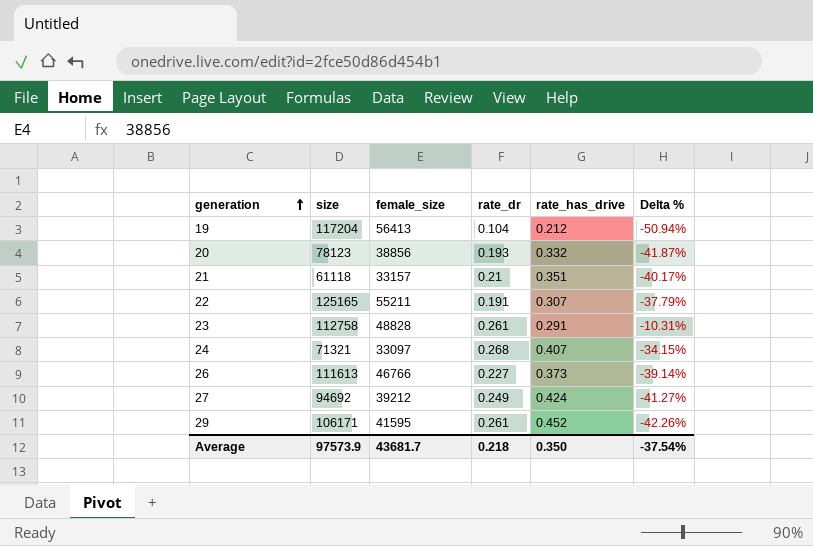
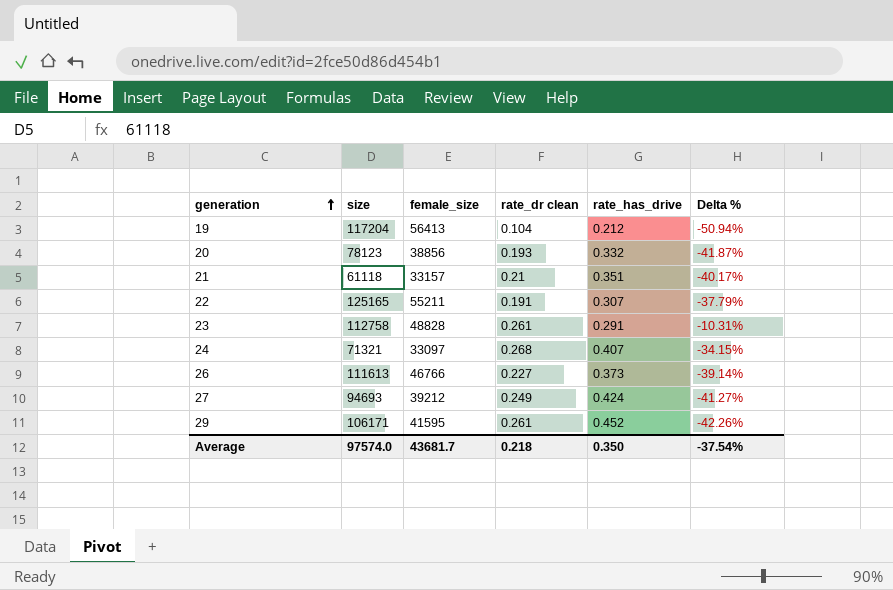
column name: rate_dr -> rate_dr clean
27 | size: 94692 -> 94693
Average | size: 97573.9 -> 97574.0

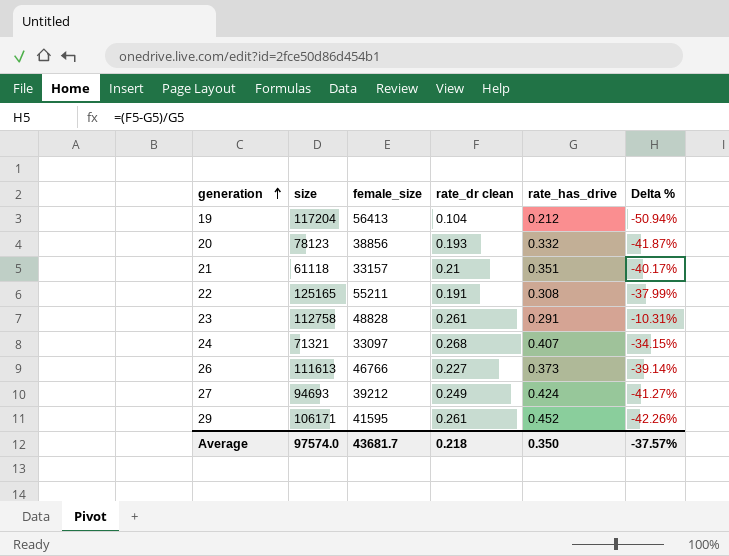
22 | rate_has_drive: 0.307 -> 0.308
22 | Delta %: -37.79% -> -37.99%
Average | Delta %: -37.54% -> -37.57%

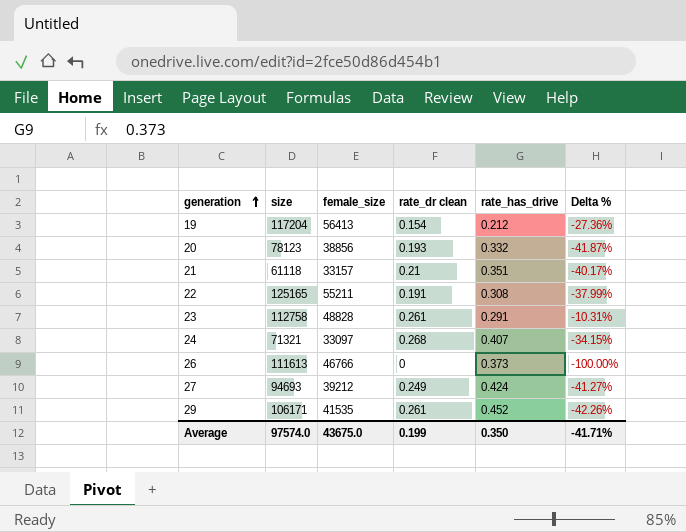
19 | rate_dr clean: 0.104 -> 0.154
19 | Delta %: -50.94% -> -27.36%
26 | rate_dr clean: 0.227 -> 0
26 | Delta %: -39.14% -> -100.00%
29 | female_size: 41595 -> 41535
Average | female_size: 43681.7 -> 43675.0
Average | rate_dr clean: 0.218 -> 0.199
Average | Delta %: -37.57% -> -41.71%

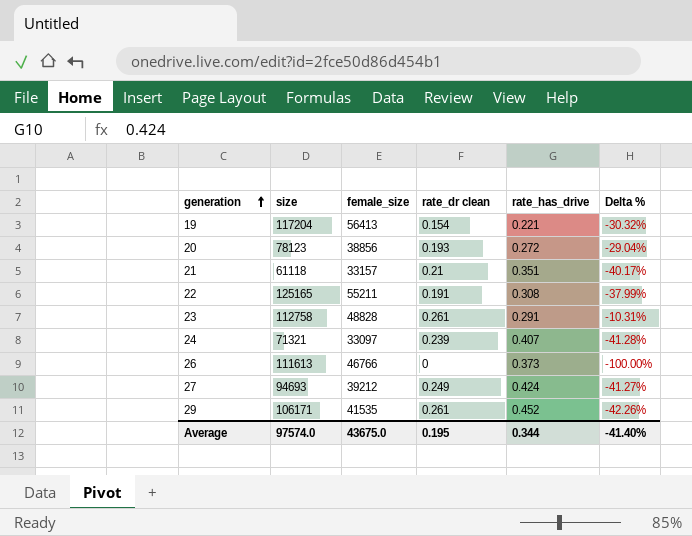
19 | rate_has_drive: 0.212 -> 0.221
19 | Delta %: -27.36% -> -30.32%
20 | rate_has_drive: 0.332 -> 0.272
20 | Delta %: -41.87% -> -29.04%
24 | rate_dr clean: 0.268 -> 0.239
24 | Delta %: -34.15% -> -41.28%
Average | rate_dr clean: 0.199 -> 0.195
Average | rate_has_drive: 0.350 -> 0.344
Average | Delta %: -41.71% -> -41.40%

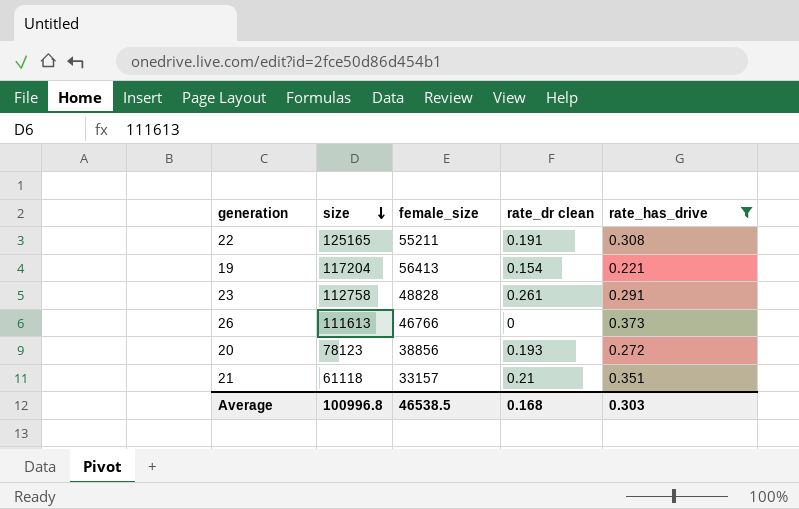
filter: none -> rate_has_drive <= 0.373
row order: generation ascending -> size descending
column Delta % | formula: ([rate_dr clean] - [rate_has_drive]) / [rate_has_drive] -> none
Average | size: 97574.0 -> 100996.8
Average | female_size: 43675.0 -> 46538.5
Average | rate_dr clean: 0.195 -> 0.168
Average | rate_has_drive: 0.344 -> 0.303

